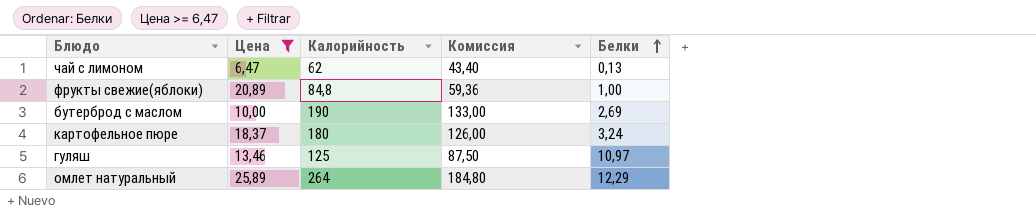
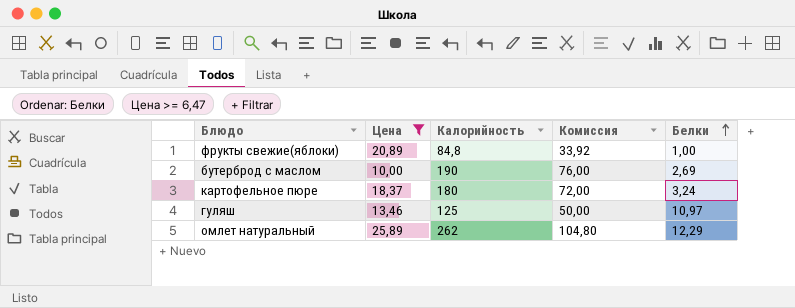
column Комиссия | formula: [Калорийность] * 0,7 -> [Калорийность] * 0,4
row чай с лимоном: 6,47 | 62 | 43,40 | 0,13 -> none
омлет натуральный | Калорийность: 264 -> 262

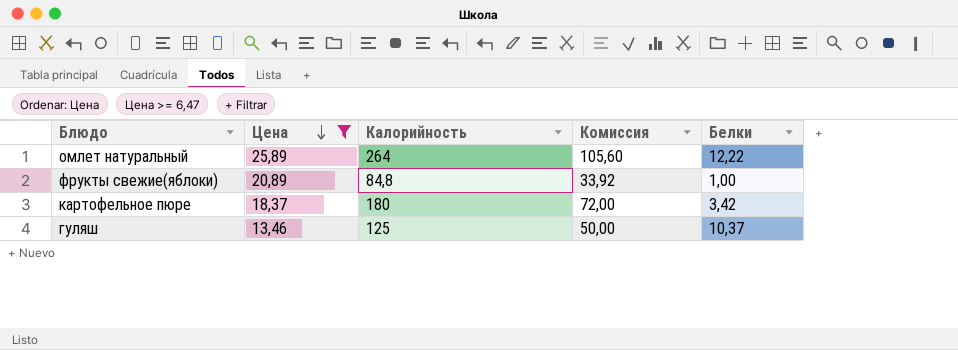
row order: Белки ascending -> Цена descending
row бутерброд с маслом: 10,00 | 190 | 76,00 | 2,69 -> none
омлет натуральный | Калорийность: 262 -> 264
омлет натуральный | Комиссия: 104,80 -> 105,60
омлет натуральный | Белки: 12,29 -> 12,22
картофельное пюре | Белки: 3,24 -> 3,42
гуляш | Белки: 10,97 -> 10,37

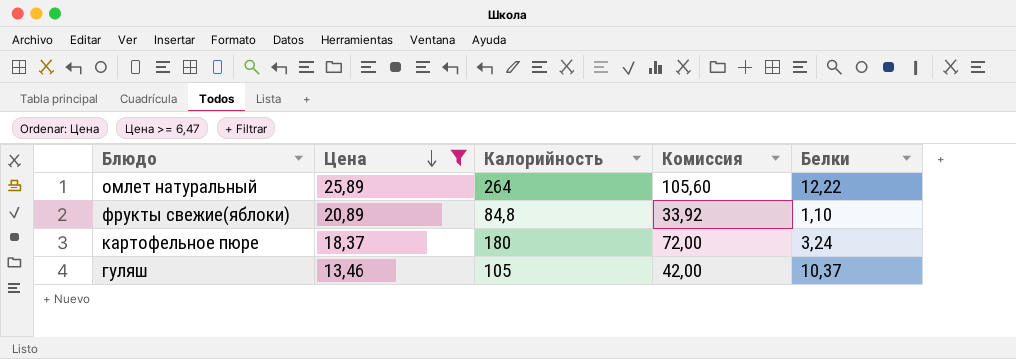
фрукты свежие(яблоки) | Белки: 1,00 -> 1,10
картофельное пюре | Белки: 3,42 -> 3,24
гуляш | Калорийность: 125 -> 105
гуляш | Комиссия: 50,00 -> 42,00

